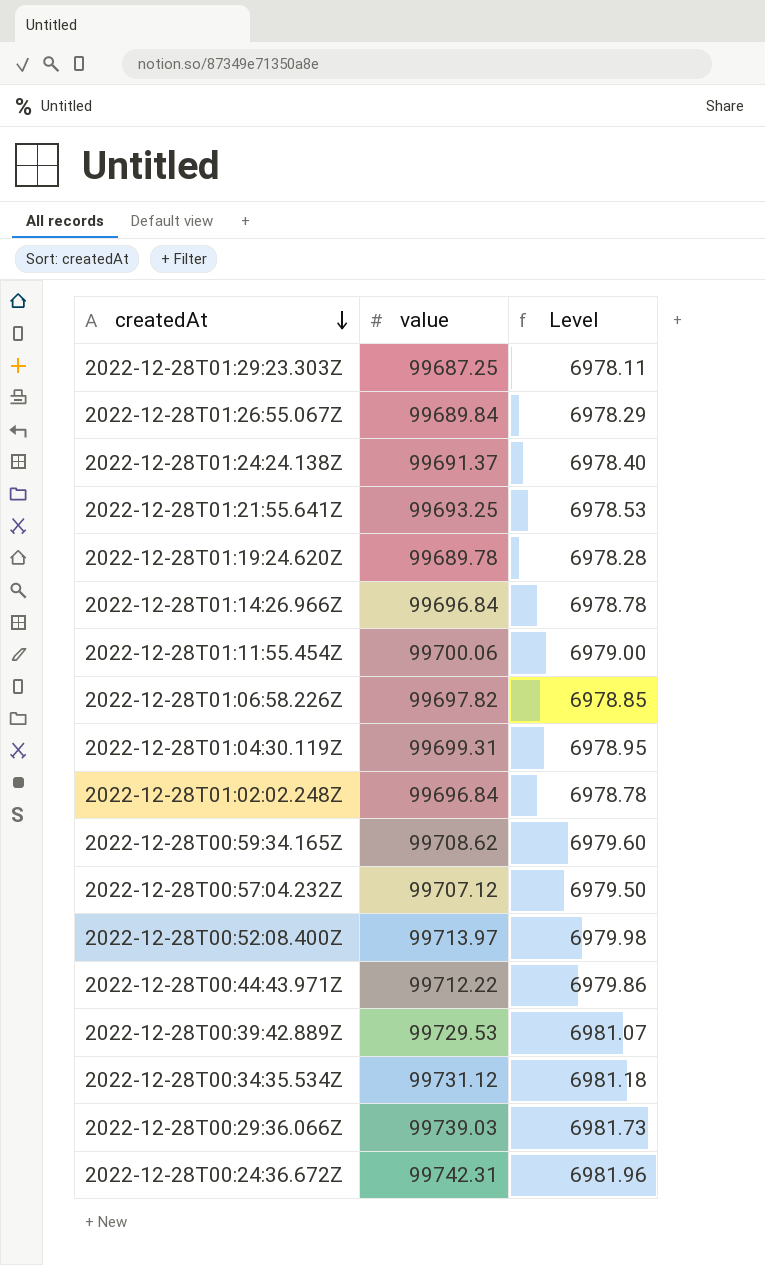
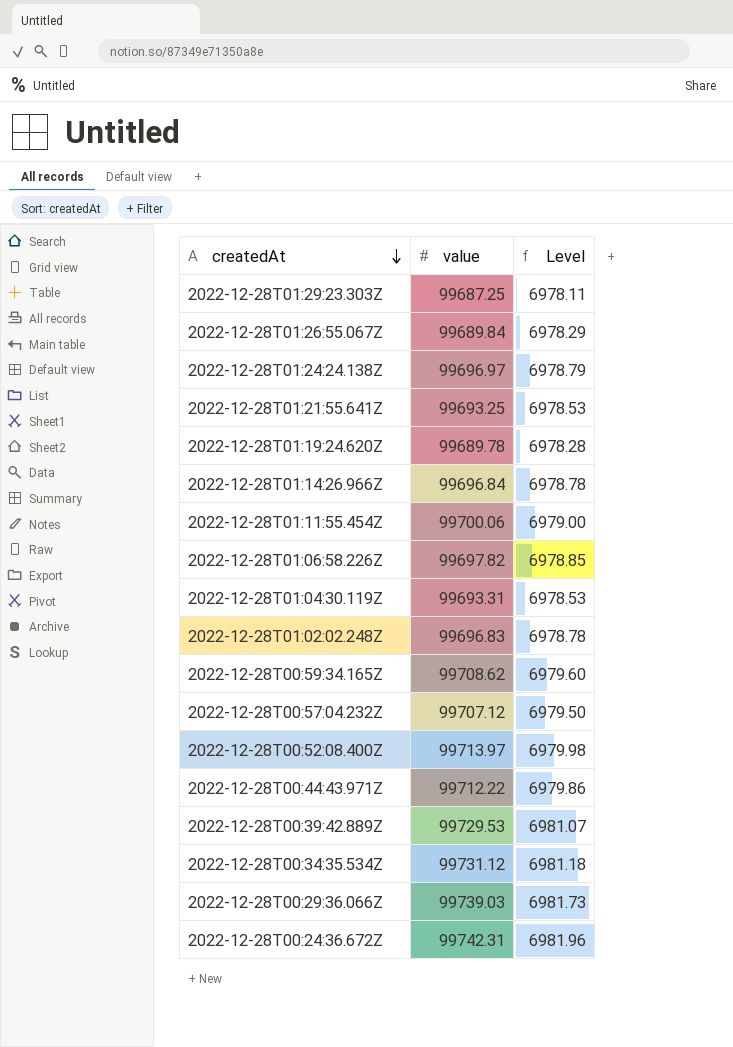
2022-12-28T01:24:24.138Z | value: 99691.37 -> 99696.97
2022-12-28T01:24:24.138Z | Level: 6978.40 -> 6978.79
2022-12-28T01:04:30.119Z | value: 99699.31 -> 99693.31
2022-12-28T01:04:30.119Z | Level: 6978.95 -> 6978.53
2022-12-28T01:02:02.248Z | value: 99696.84 -> 99696.83

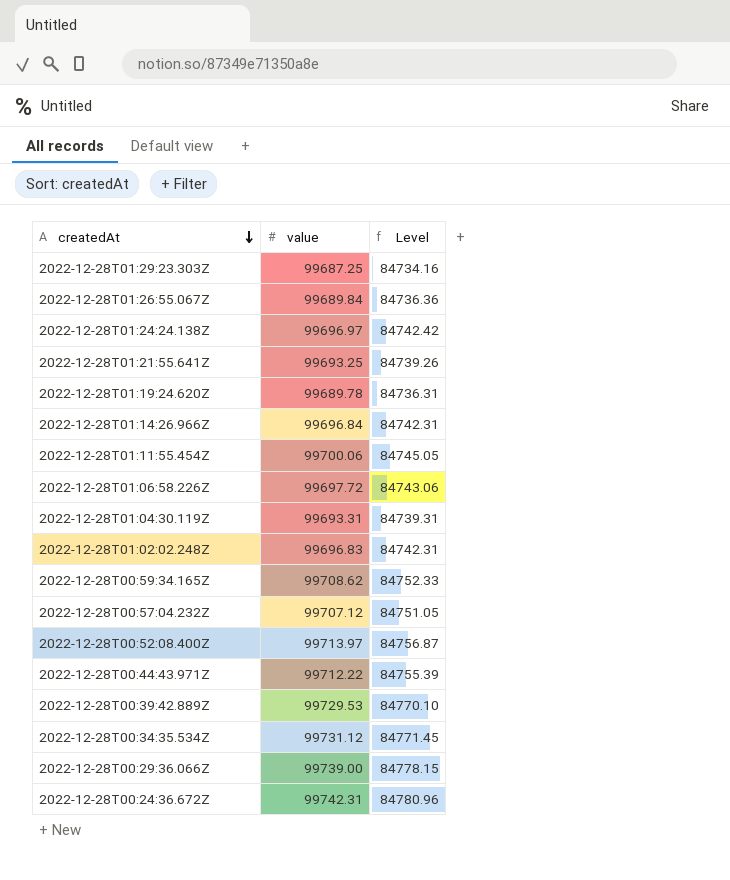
column Level | formula: [value] * 0.07 -> [value] * 0.85
2022-12-28T01:06:58.226Z | value: 99697.82 -> 99697.72
2022-12-28T00:29:36.066Z | value: 99739.03 -> 99739.00

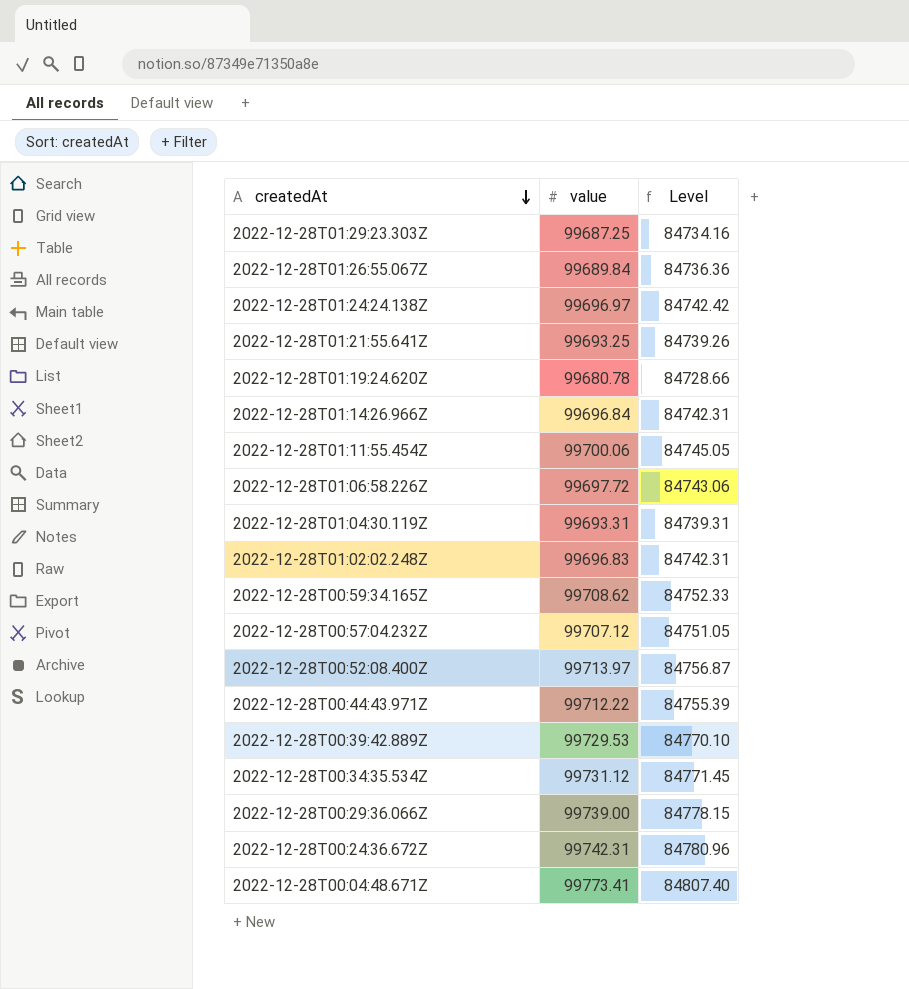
2022-12-28T01:19:24.620Z | value: 99689.78 -> 99680.78
2022-12-28T01:19:24.620Z | Level: 84736.31 -> 84728.66
row 2022-12-28T00:04:48.671Z: none -> 99773.41 | 84807.40

